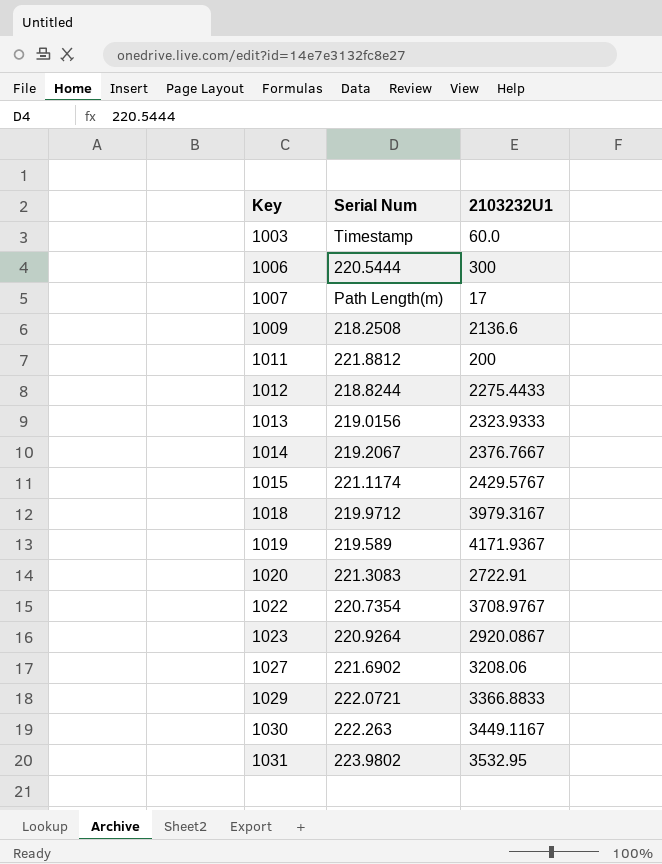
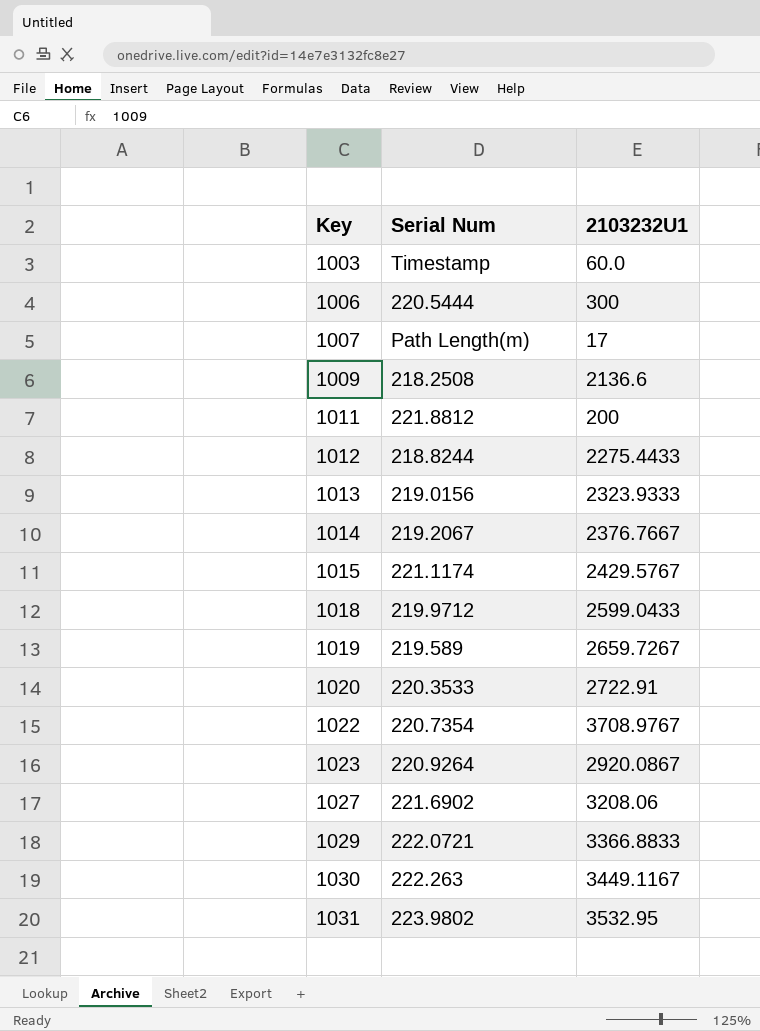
1018 | 2103232U1: 3979.3167 -> 2599.0433
1019 | 2103232U1: 4171.9367 -> 2659.7267
1020 | Serial Num: 221.3083 -> 220.3533

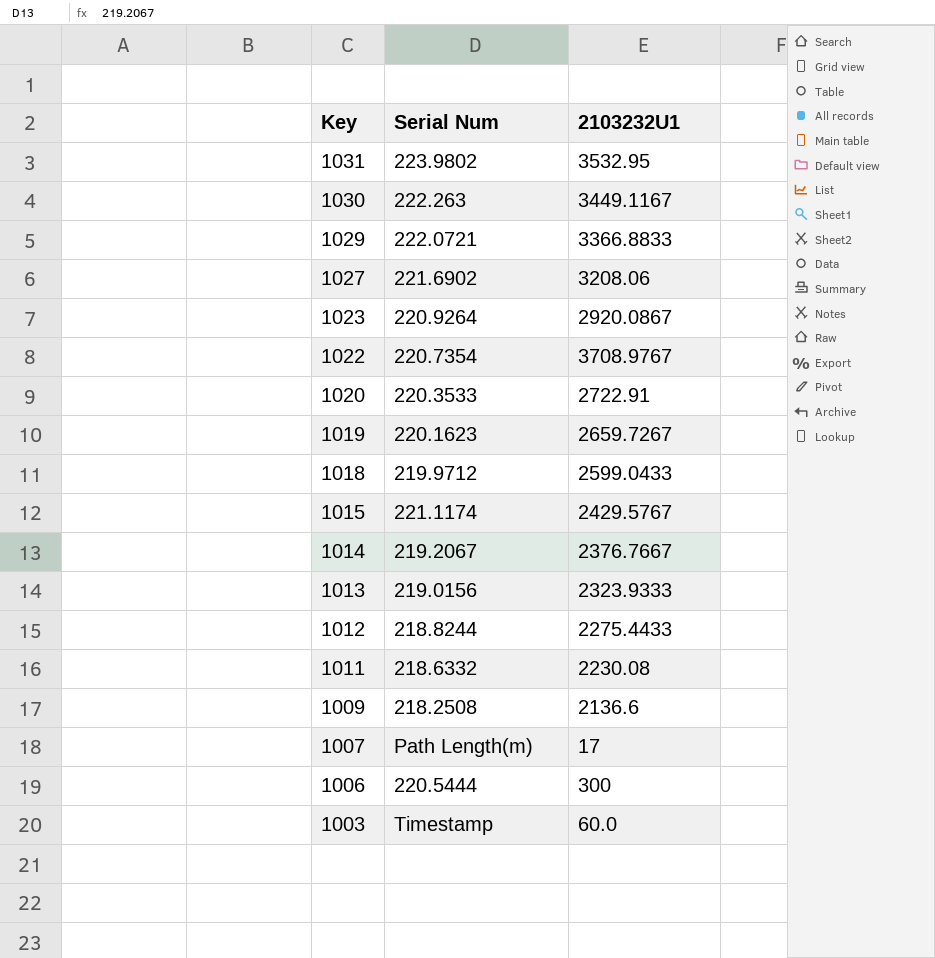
row order: Key ascending -> Key descending
1019 | Serial Num: 219.589 -> 220.1623
1011 | Serial Num: 221.8812 -> 218.6332
1011 | 2103232U1: 200 -> 2230.08

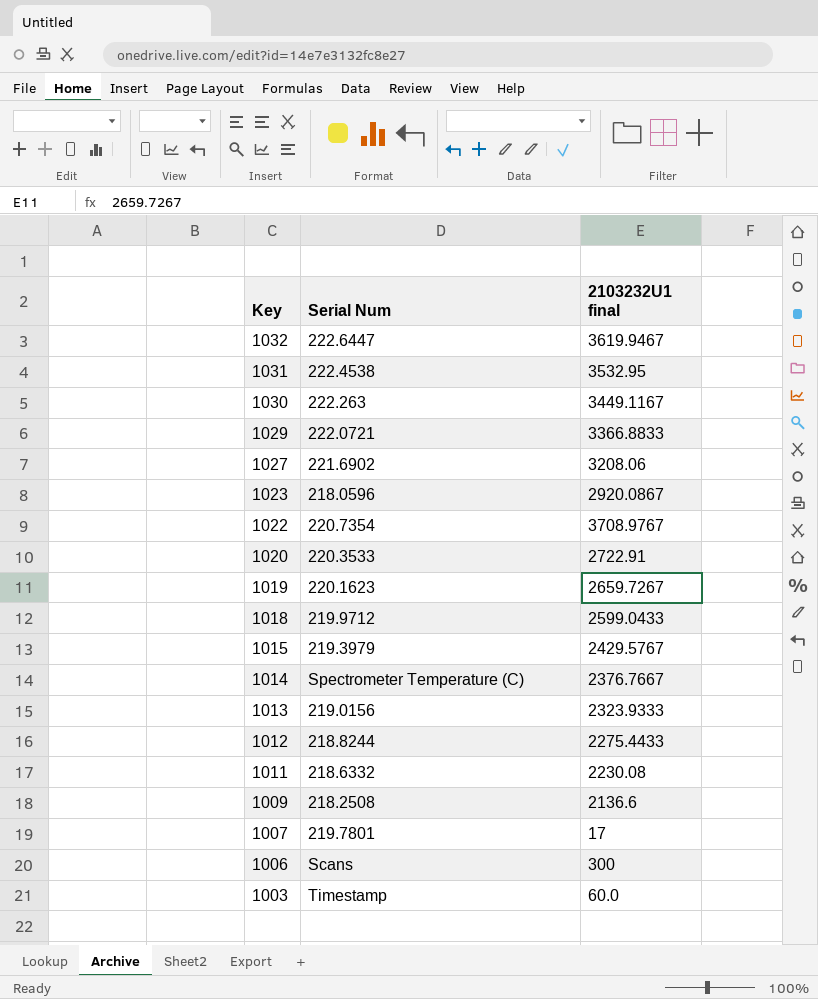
column name: 2103232U1 -> 2103232U1 final
row 1032: none -> 222.6447 | 3619.9467
1031 | Serial Num: 223.9802 -> 222.4538
1023 | Serial Num: 220.9264 -> 218.0596
1015 | Serial Num: 221.1174 -> 219.3979
1014 | Serial Num: 219.2067 -> Spectrometer Temperature (C)
1007 | Serial Num: Path Length(m) -> 219.7801
1006 | Serial Num: 220.5444 -> Scans

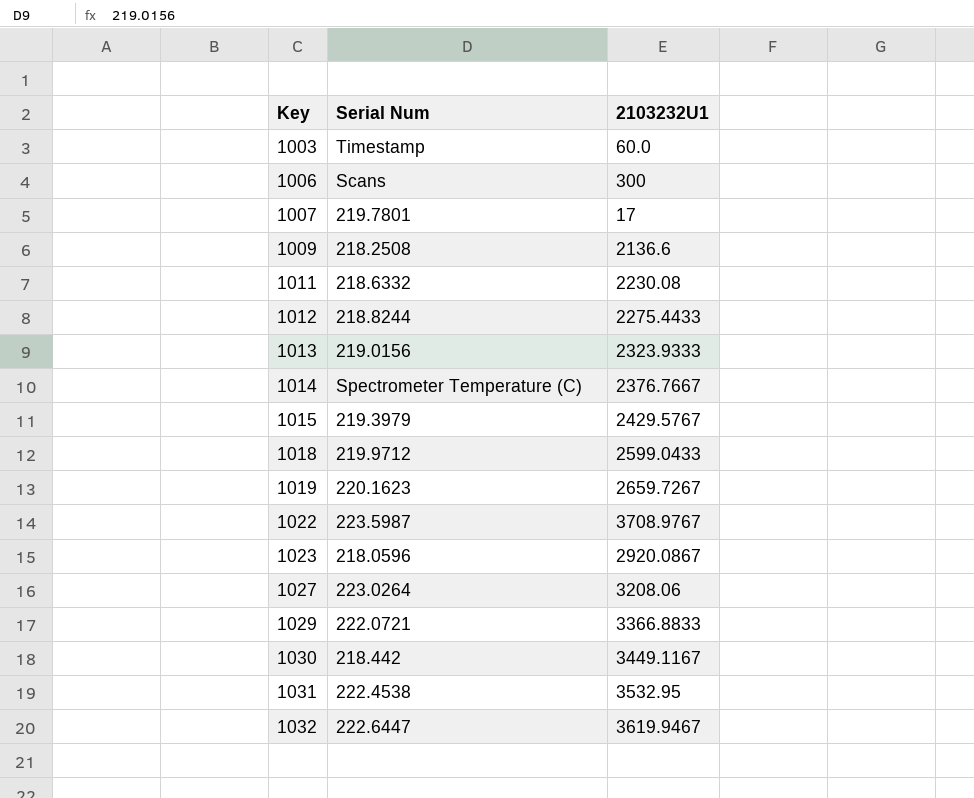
row order: Key descending -> Key ascending
column name: 2103232U1 final -> 2103232U1
row 1020: 220.3533 | 2722.91 -> none
1022 | Serial Num: 220.7354 -> 223.5987
1027 | Serial Num: 221.6902 -> 223.0264
1030 | Serial Num: 222.263 -> 218.442

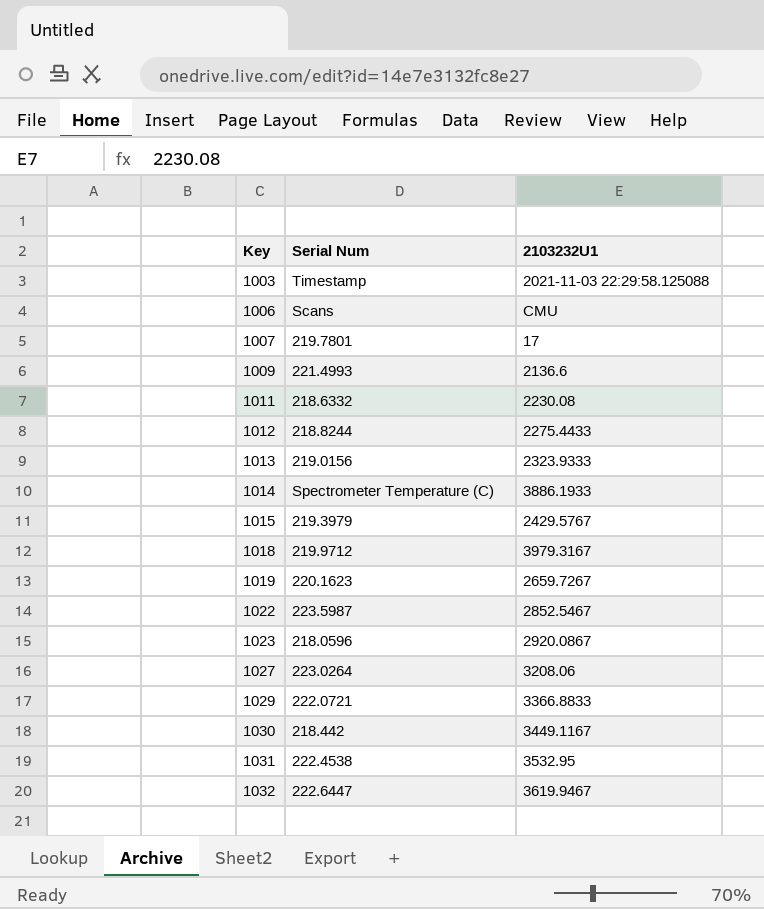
1003 | 2103232U1: 60.0 -> 2021-11-03 22:29:58.125088
1006 | 2103232U1: 300 -> CMU
1009 | Serial Num: 218.2508 -> 221.4993
1014 | 2103232U1: 2376.7667 -> 3886.1933
1018 | 2103232U1: 2599.0433 -> 3979.3167
1022 | 2103232U1: 3708.9767 -> 2852.5467

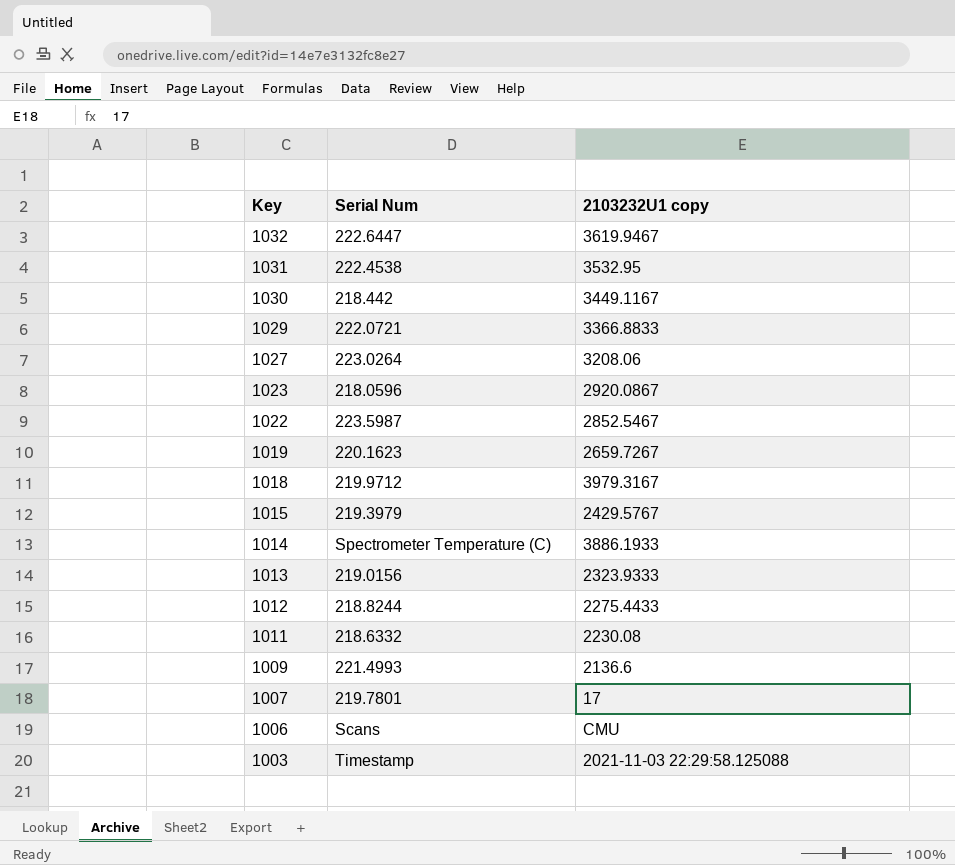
row order: Key ascending -> Key descending
column name: 2103232U1 -> 2103232U1 copy

